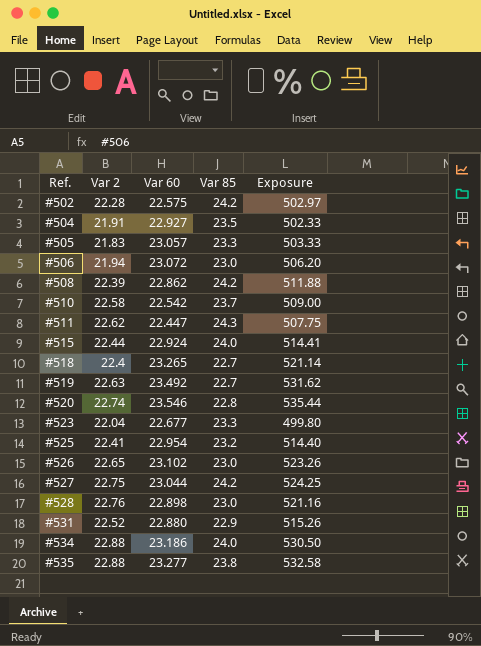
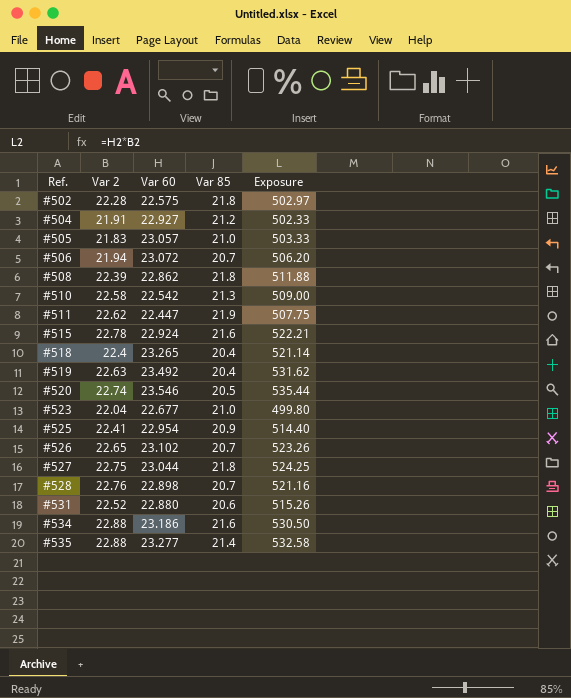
#502 | Var 85: 24.2 -> 21.8
#504 | Var 85: 23.5 -> 21.2
#505 | Var 85: 23.3 -> 21.0
#506 | Var 85: 23.0 -> 20.7
#508 | Var 85: 24.2 -> 21.8
#510 | Var 85: 23.7 -> 21.3
#511 | Var 85: 24.3 -> 21.9
#515 | Var 2: 22.44 -> 22.78
#515 | Var 85: 24.0 -> 21.6
#515 | Exposure: 514.41 -> 522.21
#518 | Var 85: 22.7 -> 20.4
#519 | Var 85: 22.7 -> 20.4
#520 | Var 85: 22.8 -> 20.5
#523 | Var 85: 23.3 -> 21.0
#525 | Var 85: 23.2 -> 20.9
#526 | Var 85: 23.0 -> 20.7
#527 | Var 85: 24.2 -> 21.8
#528 | Var 85: 23.0 -> 20.7
#531 | Var 85: 22.9 -> 20.6
#534 | Var 85: 24.0 -> 21.6
#535 | Var 85: 23.8 -> 21.4

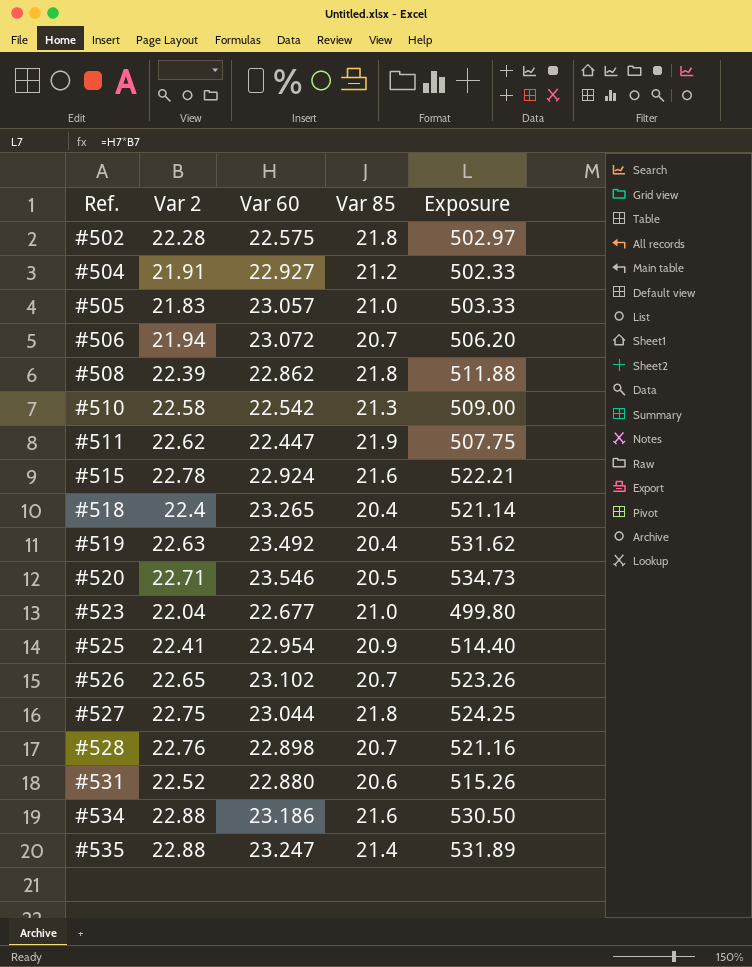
#520 | Var 2: 22.74 -> 22.71
#520 | Exposure: 535.44 -> 534.73
#535 | Var 60: 23.277 -> 23.247
#535 | Exposure: 532.58 -> 531.89

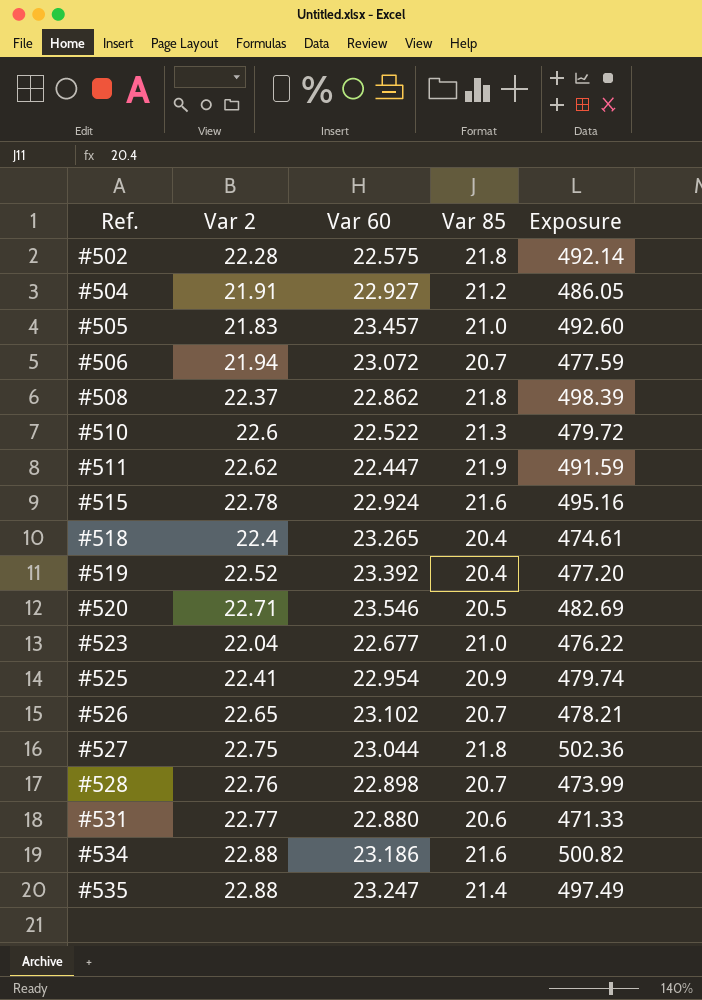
column Exposure | formula: [Var 2] * [Var 60] -> [Var 60] * [Var 85]
#505 | Var 60: 23.057 -> 23.457
#508 | Var 2: 22.39 -> 22.37
#510 | Var 2: 22.58 -> 22.6
#510 | Var 60: 22.542 -> 22.522
#519 | Var 2: 22.63 -> 22.52
#519 | Var 60: 23.492 -> 23.392
#531 | Var 2: 22.52 -> 22.77

